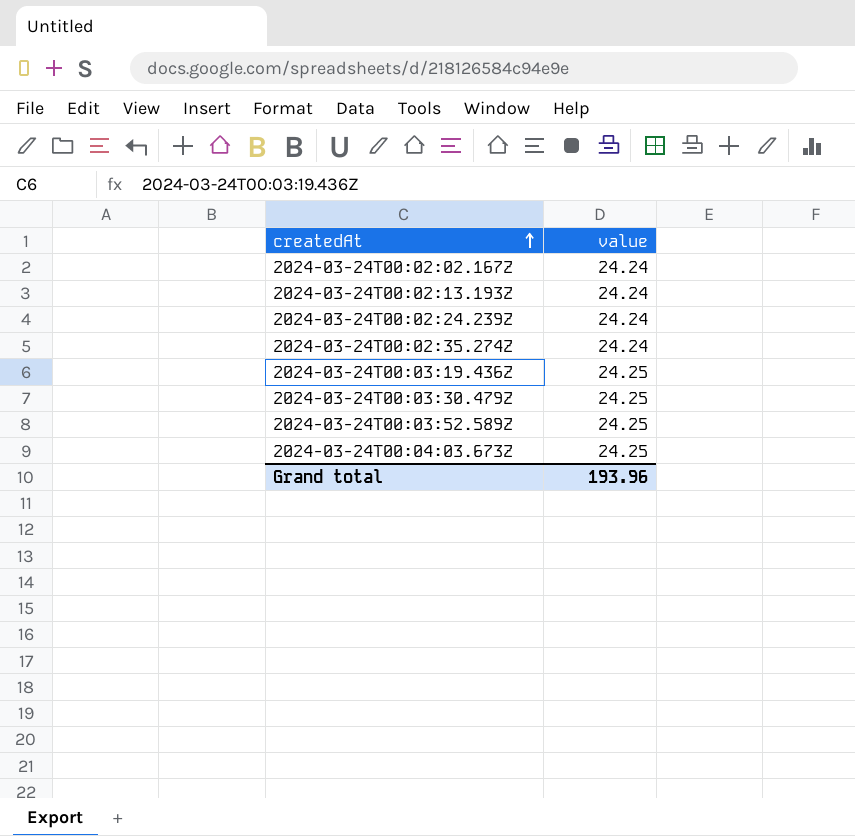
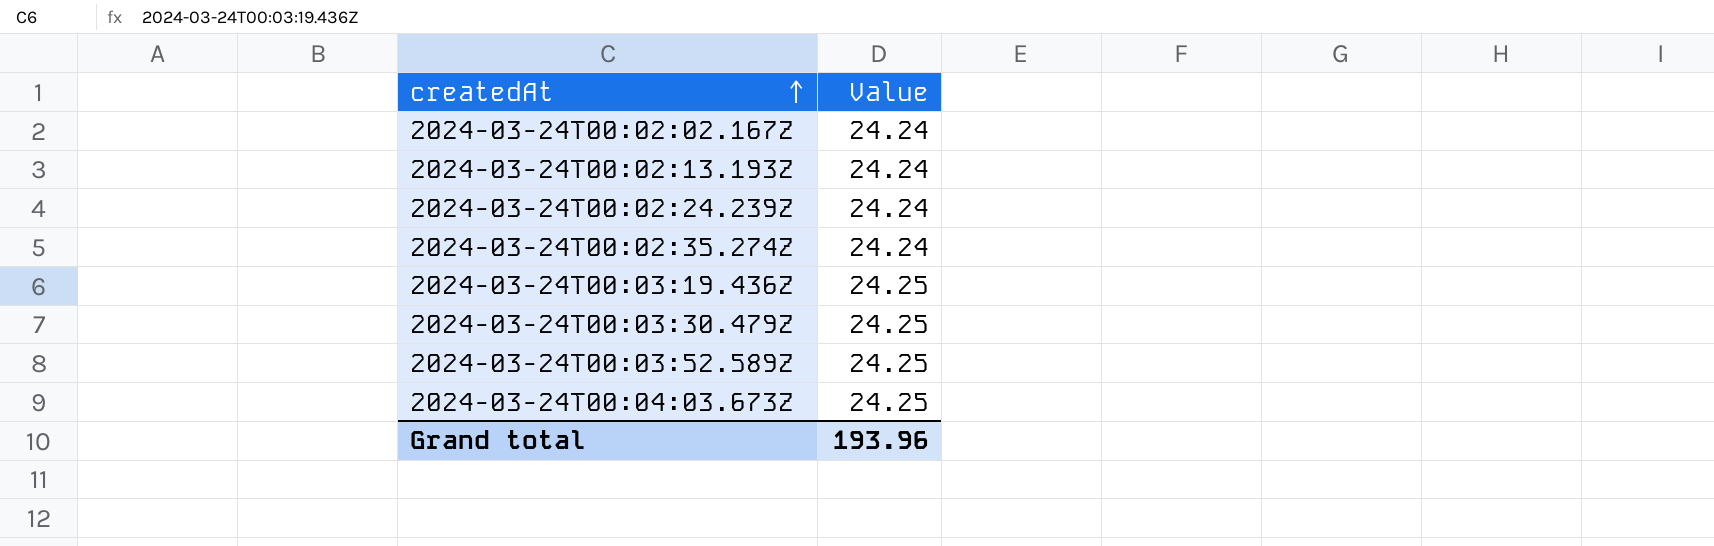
column name: value -> Value

